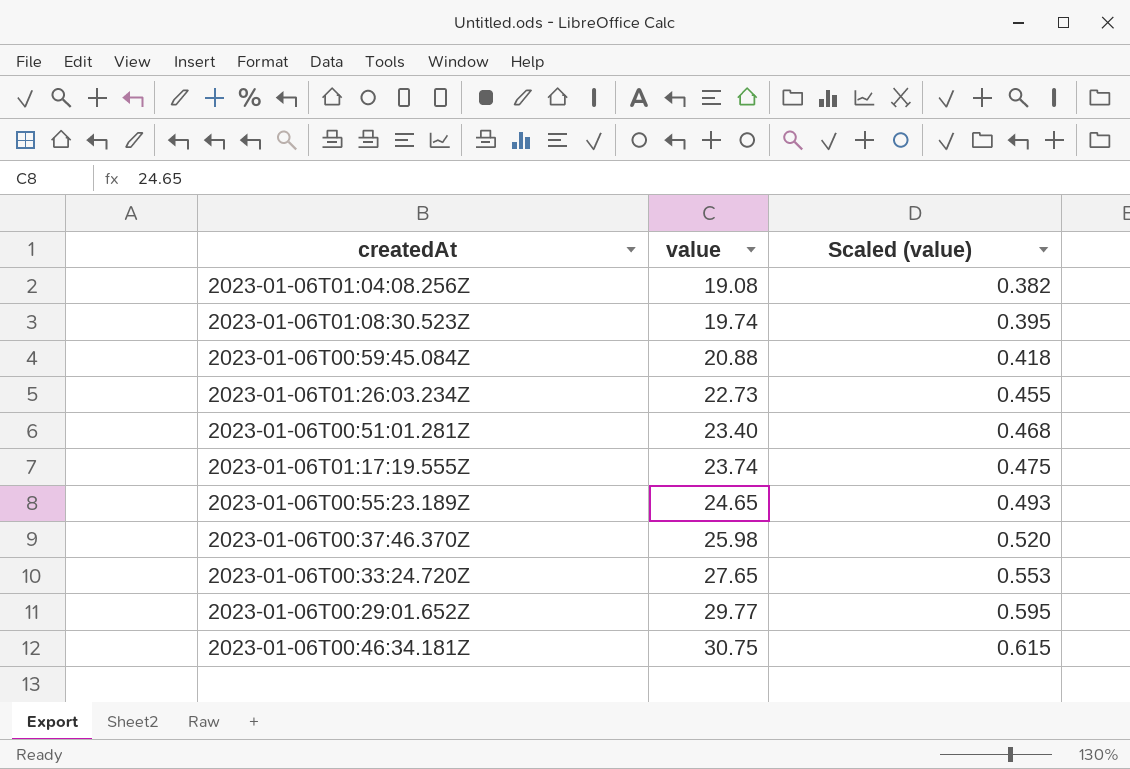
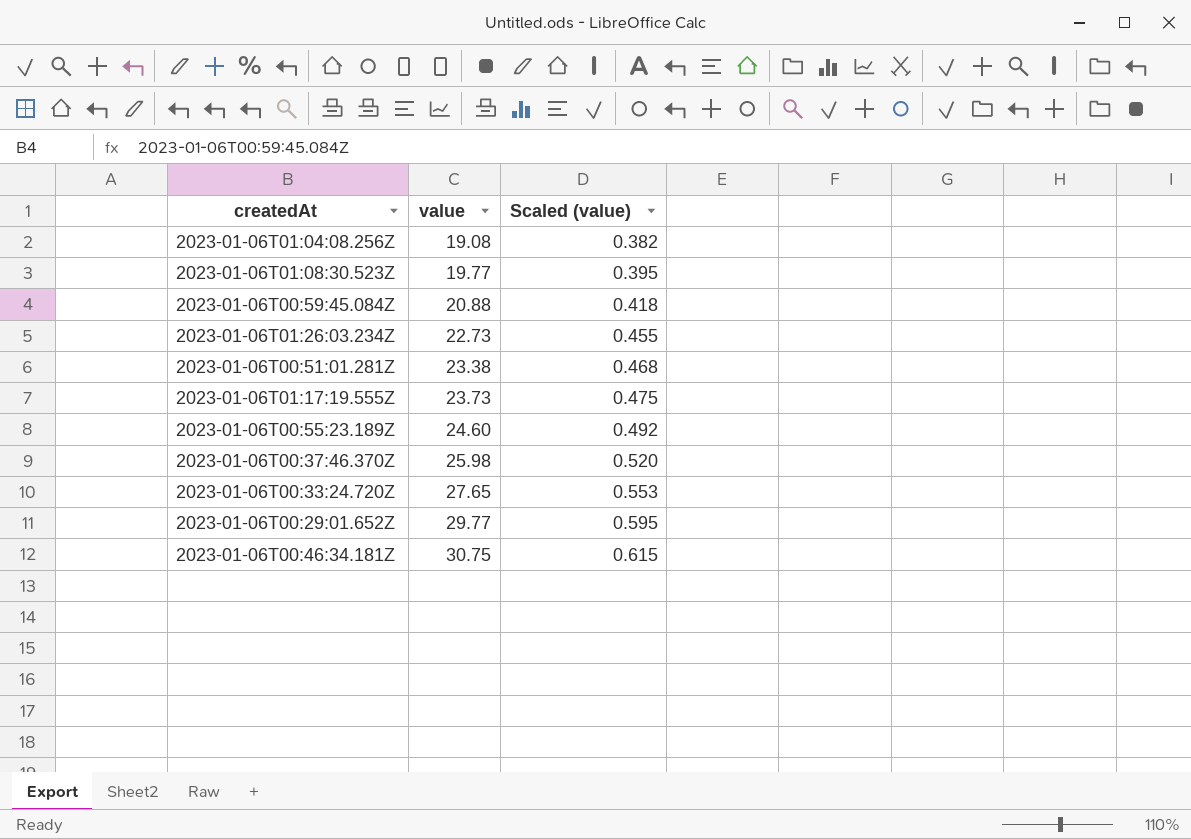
2023-01-06T01:08:30.523Z | value: 19.74 -> 19.77
2023-01-06T00:51:01.281Z | value: 23.40 -> 23.38
2023-01-06T01:17:19.555Z | value: 23.74 -> 23.73
2023-01-06T00:55:23.189Z | value: 24.65 -> 24.60
2023-01-06T00:55:23.189Z | Scaled (value): 0.493 -> 0.492

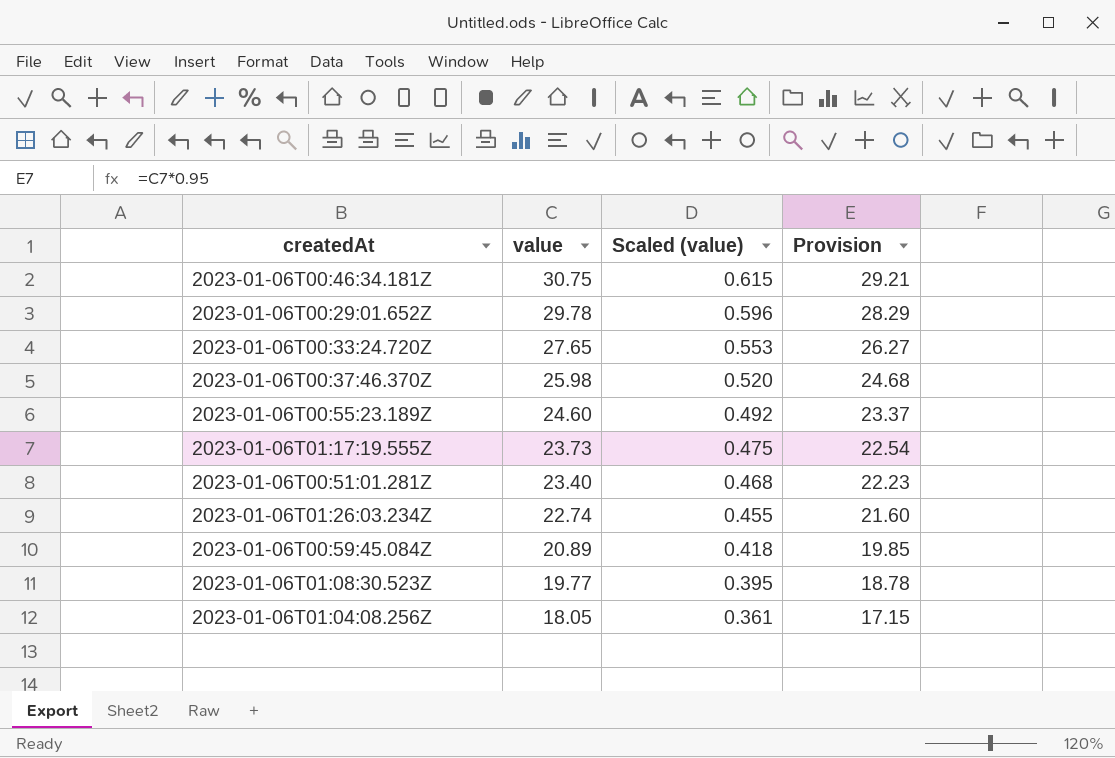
row order: value ascending -> value descending
column Provision | formula: none -> [value] * 0.95
2023-01-06T00:29:01.652Z | value: 29.77 -> 29.78
2023-01-06T00:29:01.652Z | Scaled (value): 0.595 -> 0.596
2023-01-06T00:51:01.281Z | value: 23.38 -> 23.40
2023-01-06T01:26:03.234Z | value: 22.73 -> 22.74
2023-01-06T00:59:45.084Z | value: 20.88 -> 20.89
2023-01-06T01:04:08.256Z | value: 19.08 -> 18.05
2023-01-06T01:04:08.256Z | Scaled (value): 0.382 -> 0.361

